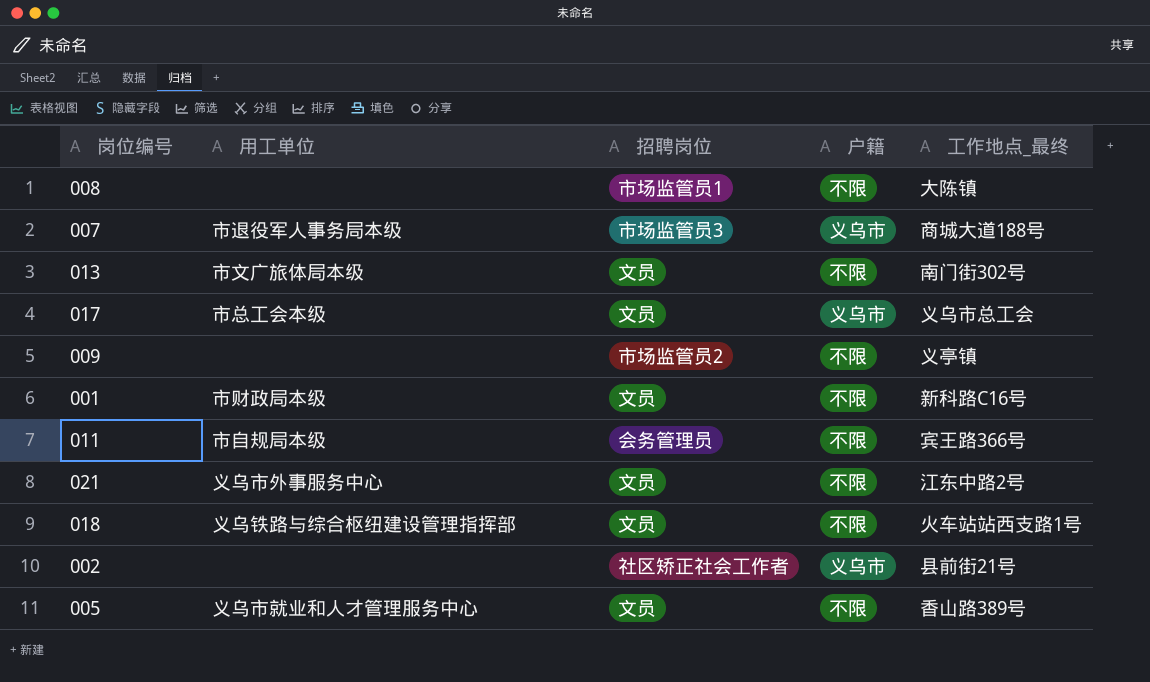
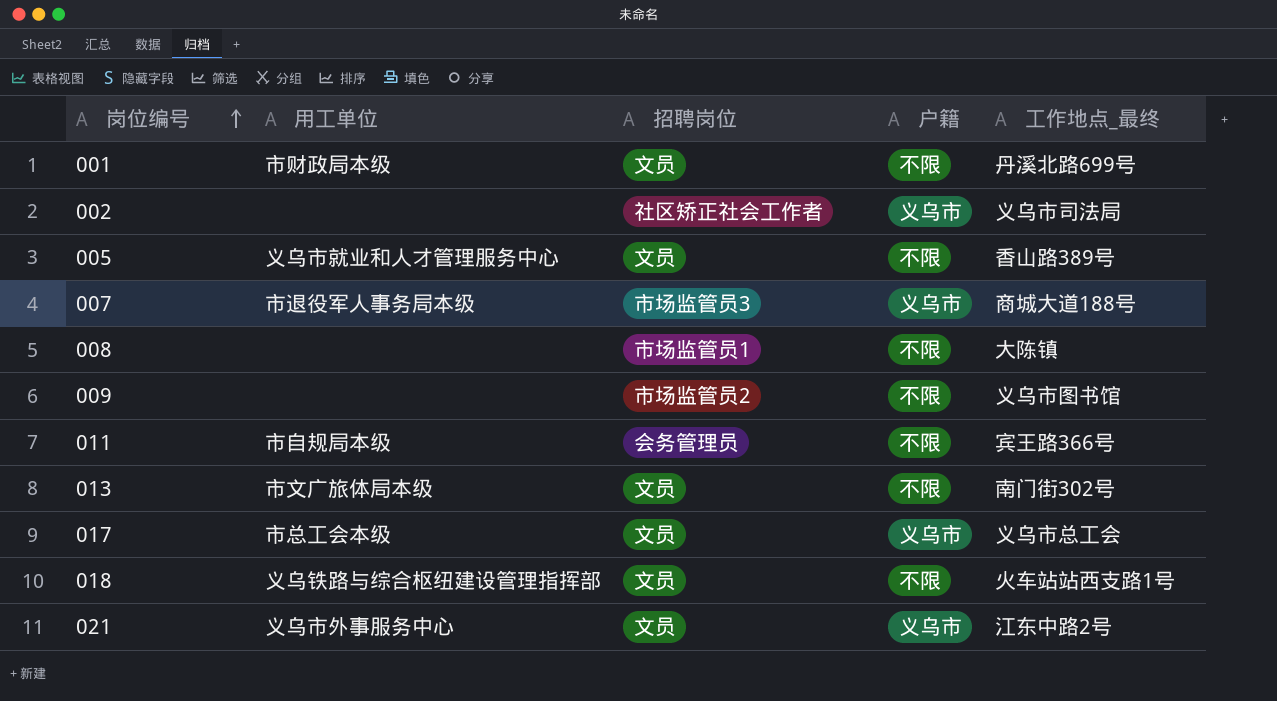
row order: none -> 岗位编号 ascending
001 | 工作地点_最终: 新科路C16号 -> 丹溪北路699号
002 | 工作地点_最终: 县前街21号 -> 义乌市司法局
009 | 工作地点_最终: 义亭镇 -> 义乌市图书馆
021 | 户籍: 不限 -> 义乌市

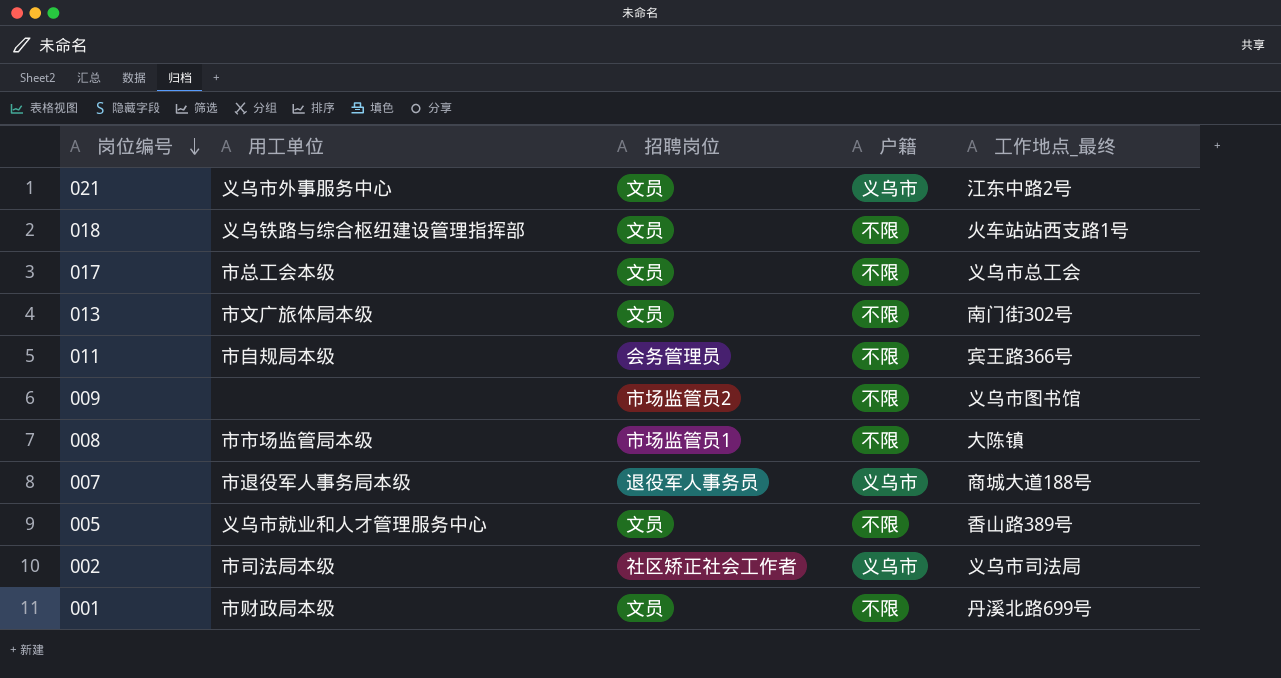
row order: 岗位编号 ascending -> 岗位编号 descending
017 | 户籍: 义乌市 -> 不限
008 | 用工单位: none -> 市市场监管局本级
007 | 招聘岗位: 市场监管员3 -> 退役军人事务员
002 | 用工单位: none -> 市司法局本级

